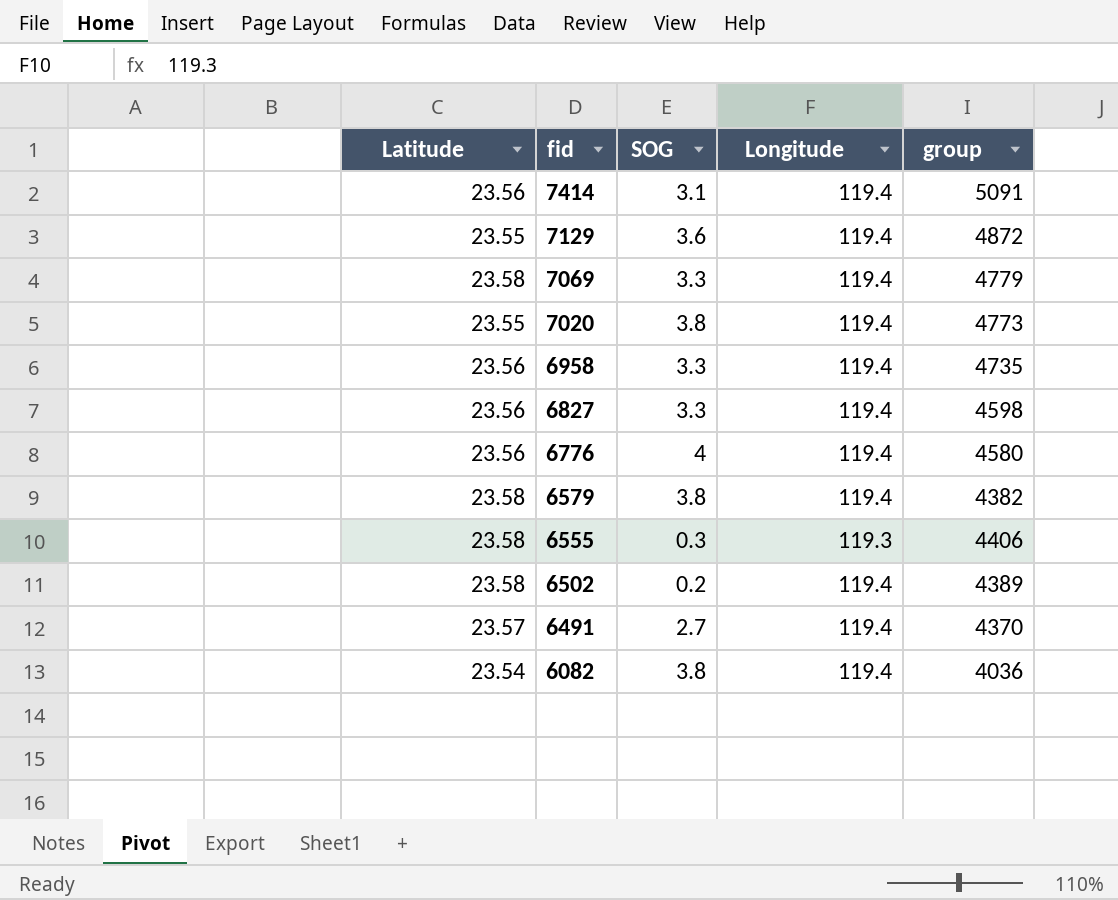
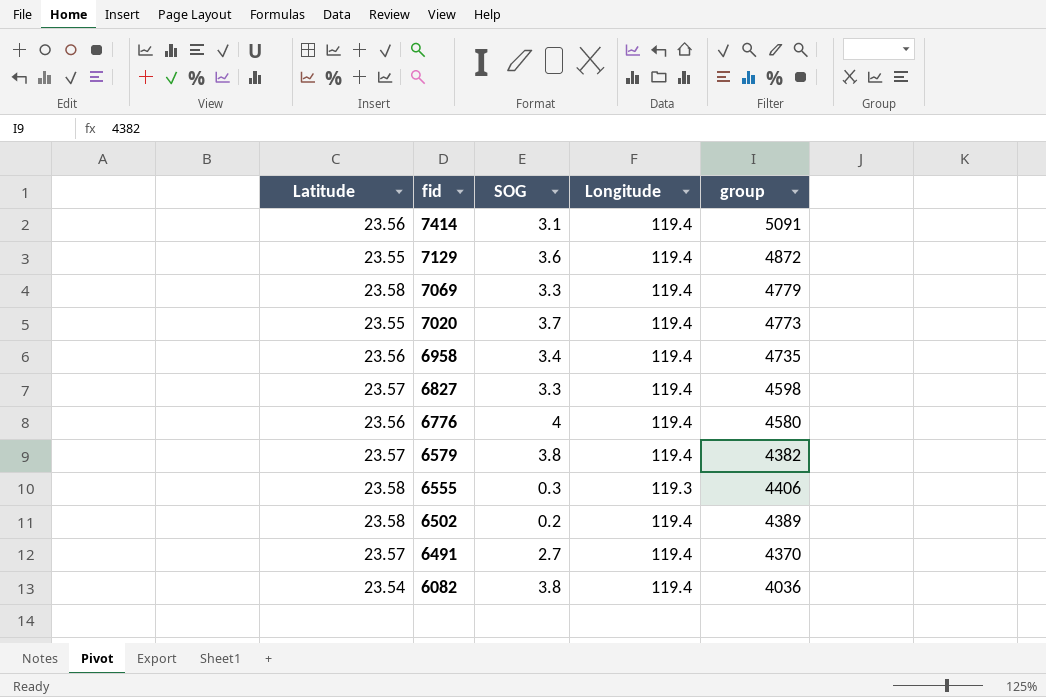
7020 | SOG: 3.8 -> 3.7
6958 | SOG: 3.3 -> 3.4
6827 | Latitude: 23.56 -> 23.57
6579 | Latitude: 23.58 -> 23.57

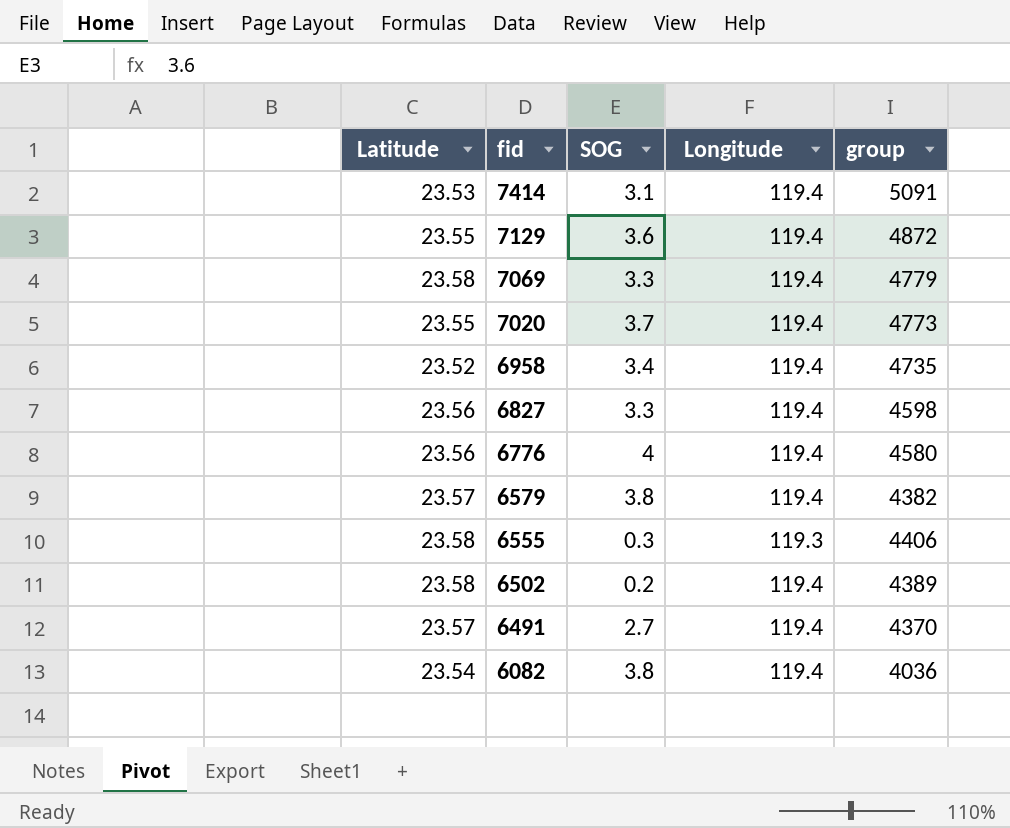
7414 | Latitude: 23.56 -> 23.53
6958 | Latitude: 23.56 -> 23.52
6827 | Latitude: 23.57 -> 23.56

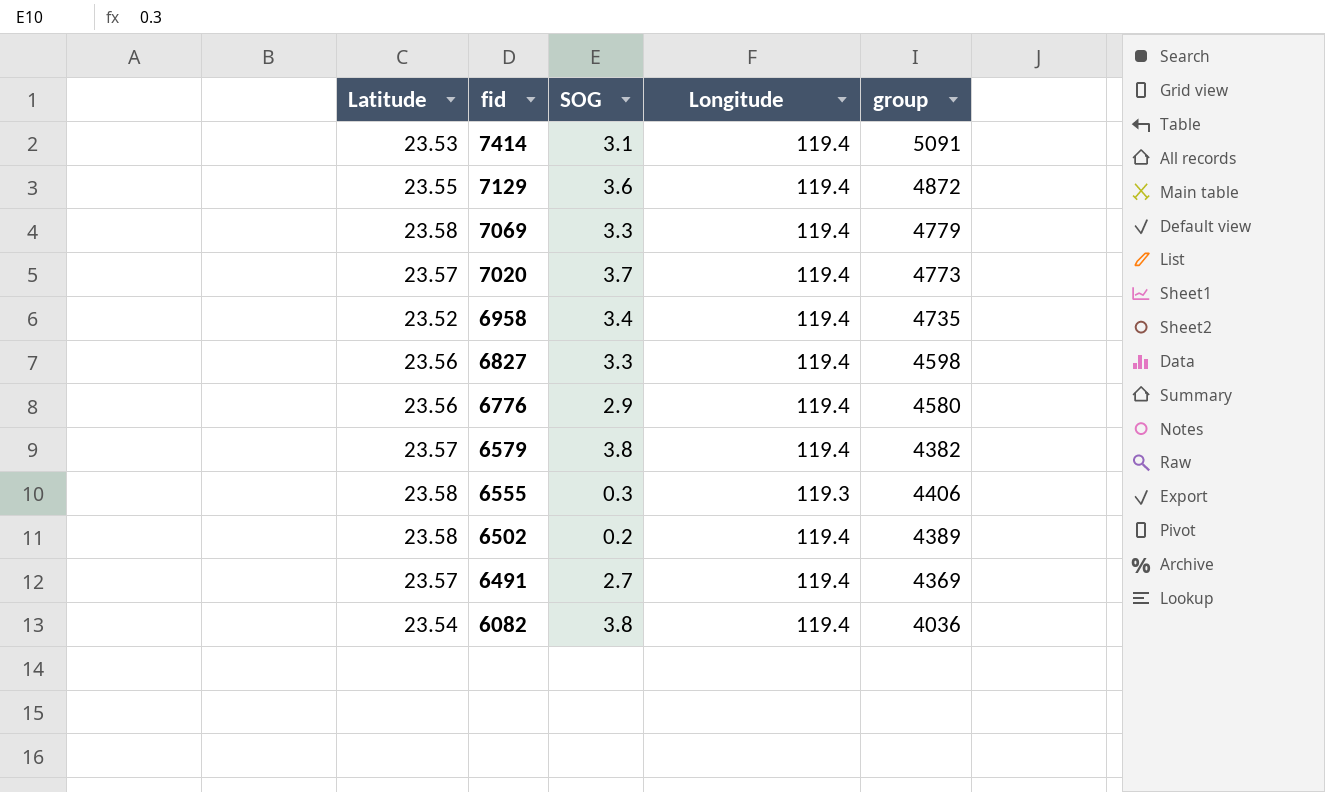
7020 | Latitude: 23.55 -> 23.57
6776 | SOG: 4 -> 2.9
6491 | group: 4370 -> 4369

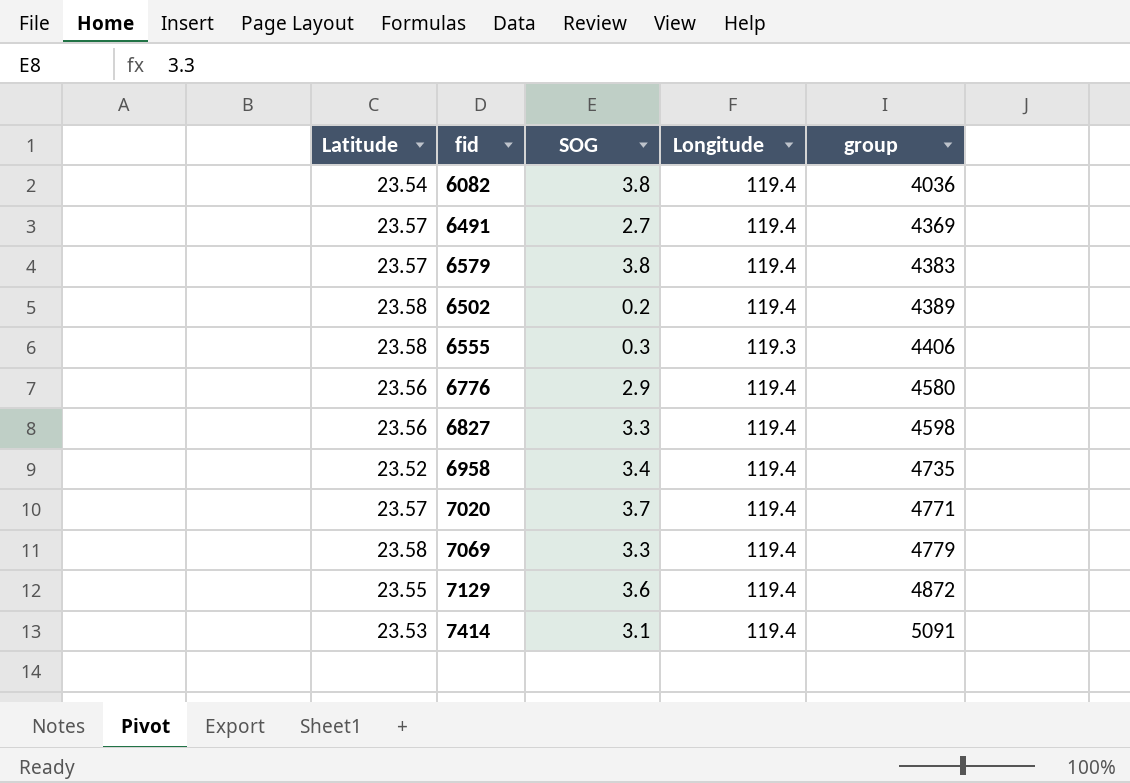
row order: fid descending -> group ascending
6579 | group: 4382 -> 4383
7020 | group: 4773 -> 4771

